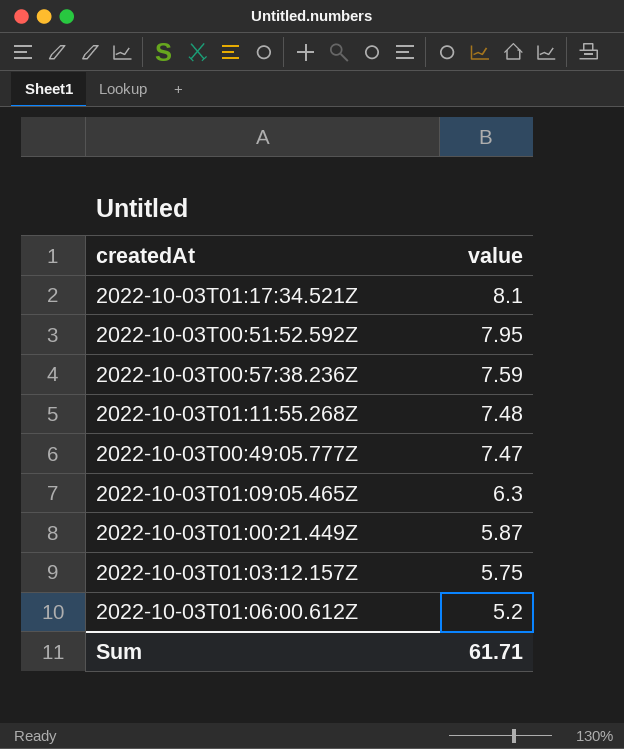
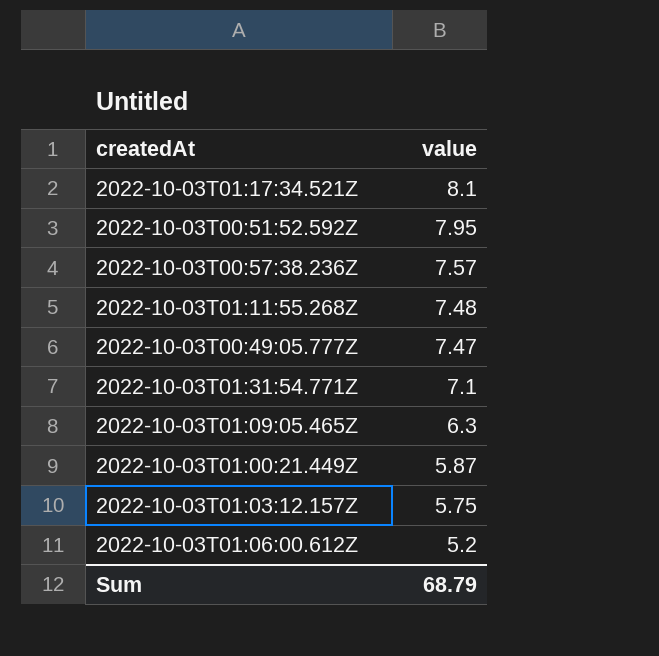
2022-10-03T00:57:38.236Z | value: 7.59 -> 7.57
row 2022-10-03T01:31:54.771Z: none -> 7.1
Sum | value: 61.71 -> 68.79

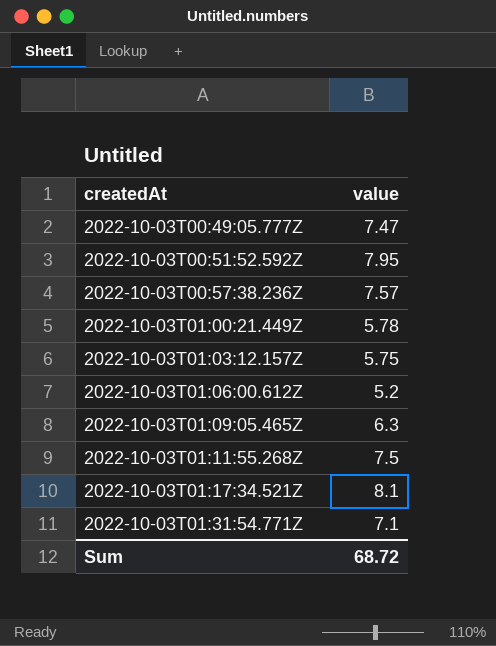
row order: value descending -> createdAt ascending
2022-10-03T01:00:21.449Z | value: 5.87 -> 5.78
2022-10-03T01:11:55.268Z | value: 7.48 -> 7.5
Sum | value: 68.79 -> 68.72

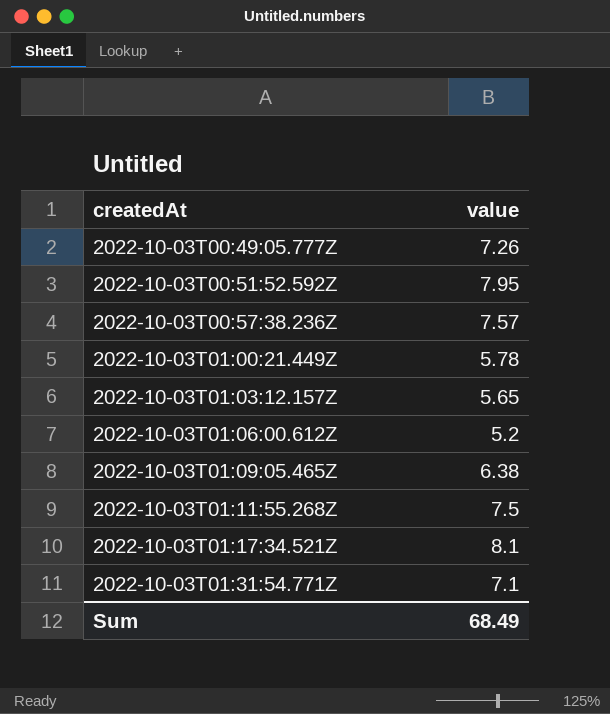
2022-10-03T00:49:05.777Z | value: 7.47 -> 7.26
2022-10-03T01:03:12.157Z | value: 5.75 -> 5.65
2022-10-03T01:09:05.465Z | value: 6.3 -> 6.38
Sum | value: 68.72 -> 68.49

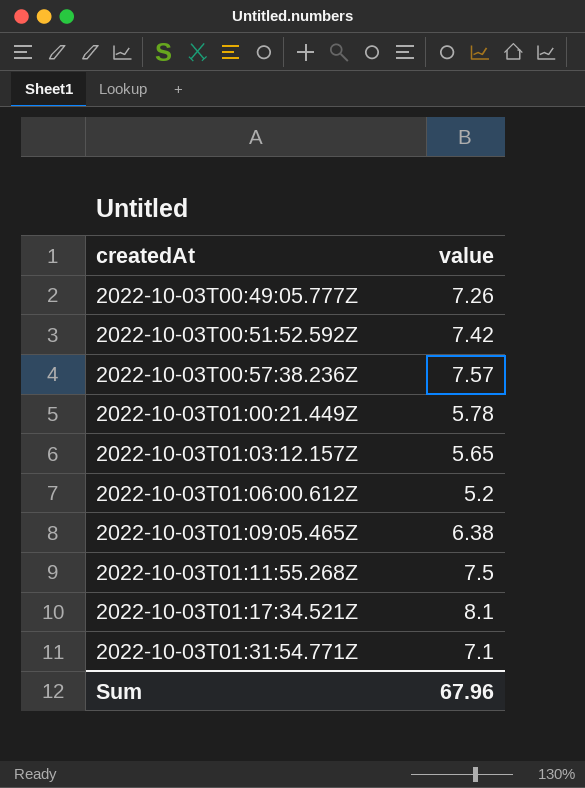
2022-10-03T00:51:52.592Z | value: 7.95 -> 7.42
Sum | value: 68.49 -> 67.96

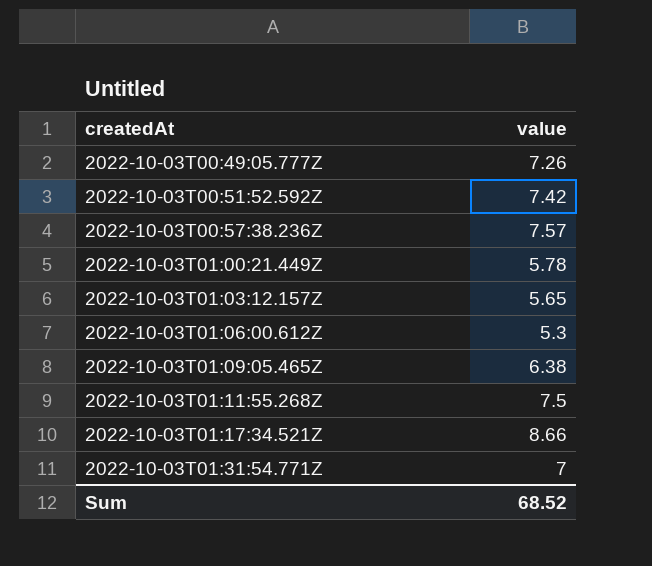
2022-10-03T01:06:00.612Z | value: 5.2 -> 5.3
2022-10-03T01:17:34.521Z | value: 8.1 -> 8.66
2022-10-03T01:31:54.771Z | value: 7.1 -> 7
Sum | value: 67.96 -> 68.52

